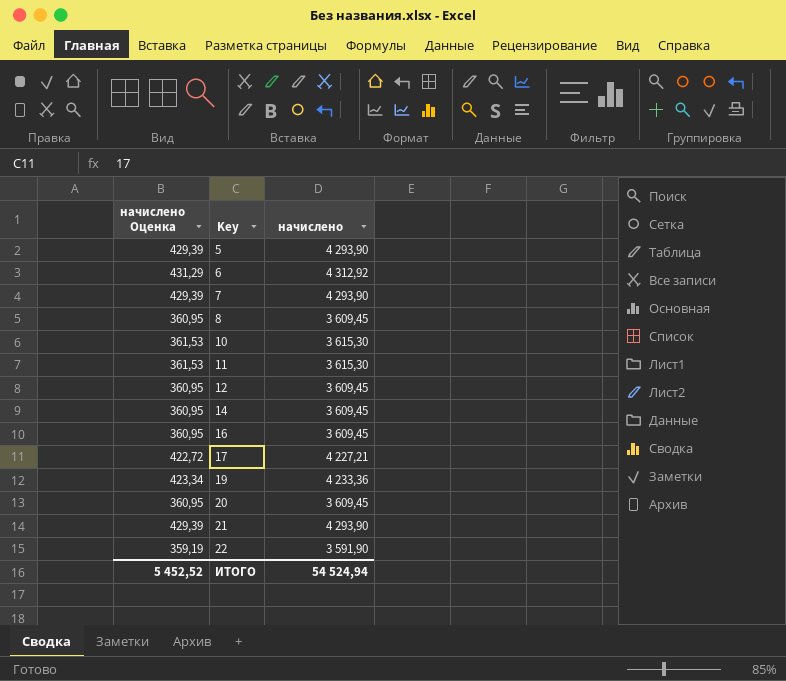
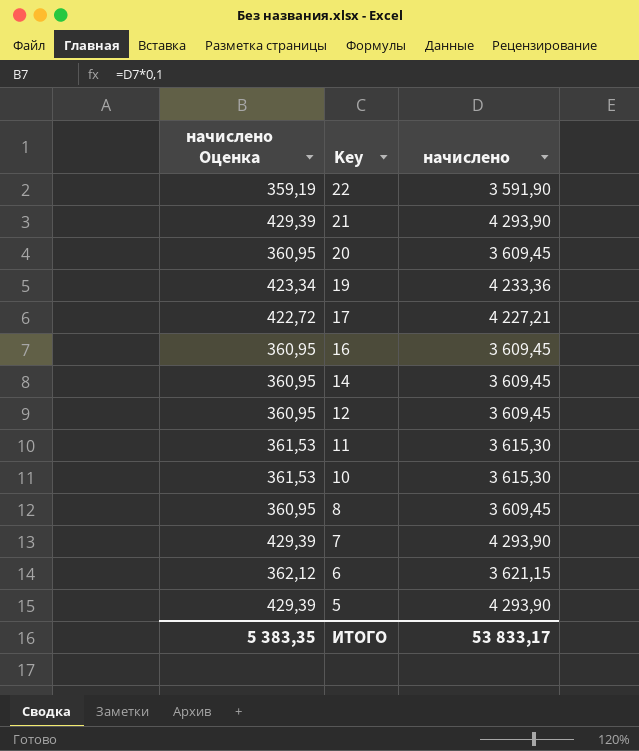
row order: Key ascending -> Key descending
6 | начислено Оценка: 431,29 -> 362,12
6 | начислено: 4 312,92 -> 3 621,15
ИТОГО | начислено Оценка: 5 452,52 -> 5 383,35
ИТОГО | начислено: 54 524,94 -> 53 833,17

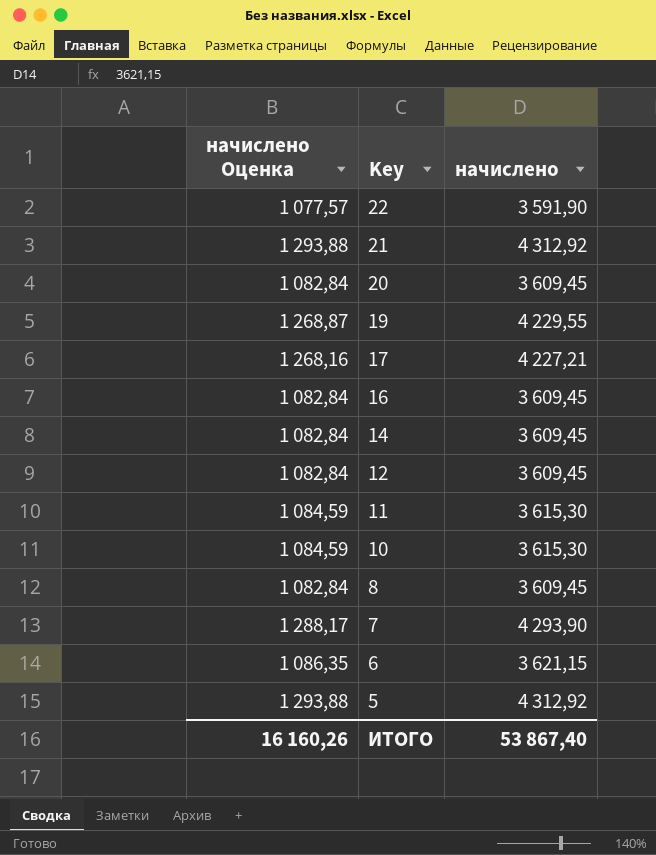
column начислено Оценка | formula: [начислено] * 0,1 -> [начислено] * 0,3
21 | начислено: 4 293,90 -> 4 312,92
19 | начислено: 4 233,36 -> 4 229,55
5 | начислено: 4 293,90 -> 4 312,92
ИТОГО | начислено Оценка: 5 383,35 -> 16 160,26
ИТОГО | начислено: 53 833,17 -> 53 867,40

